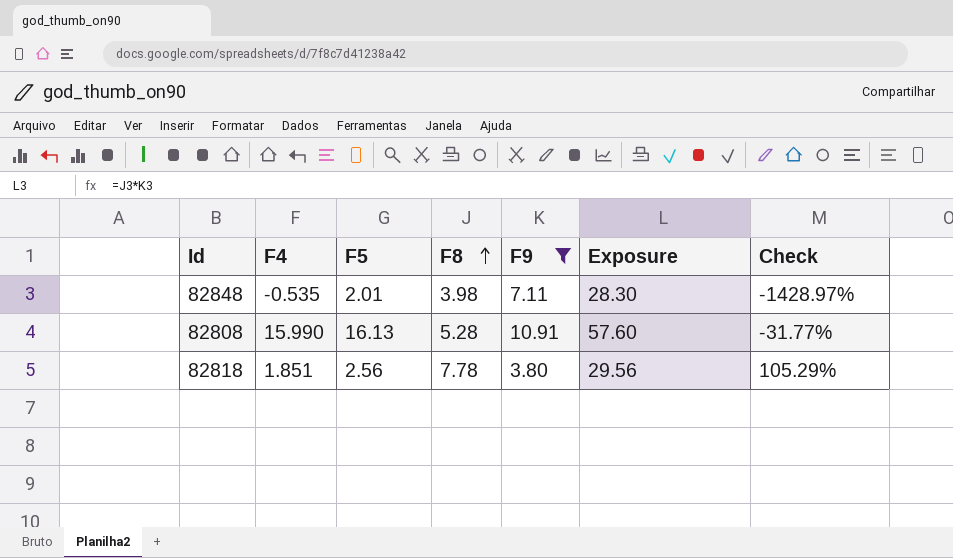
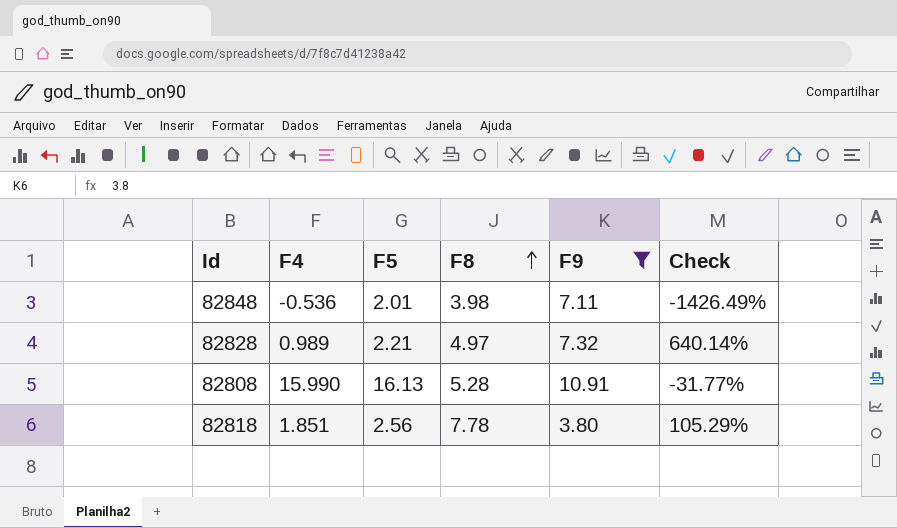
column Exposure | formula: [F8] * [F9] -> none
82848 | F4: -0.535 -> -0.536
82848 | Check: -1428.97% -> -1426.49%
row 82828: none -> 0.989 | 2.21 | 4.97 | 7.32 | 640.14%

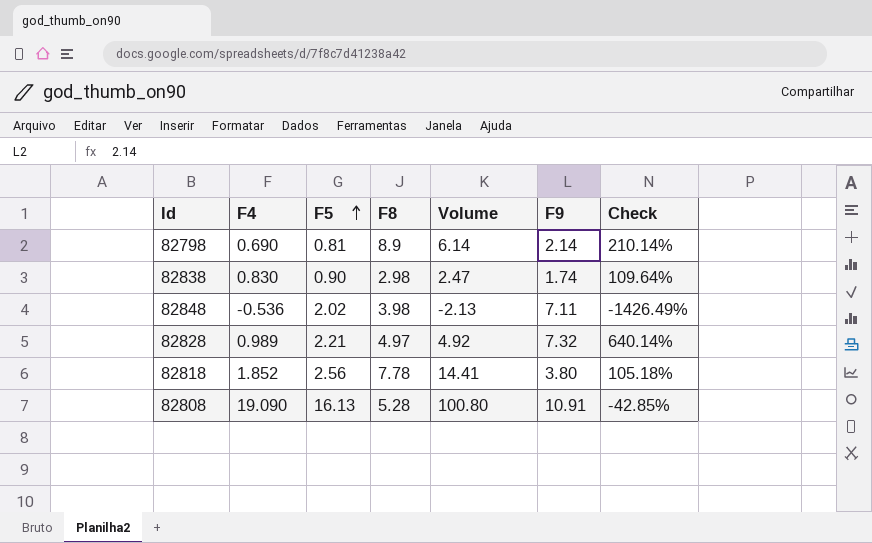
filter: F9 >= 3.80 -> none
row order: F8 ascending -> F5 ascending
column Volume | formula: none -> [F4] * [F8]
82848 | F5: 2.01 -> 2.02
82818 | F4: 1.851 -> 1.852
82818 | Check: 105.29% -> 105.18%
82808 | F4: 15.990 -> 19.090
82808 | Check: -31.77% -> -42.85%

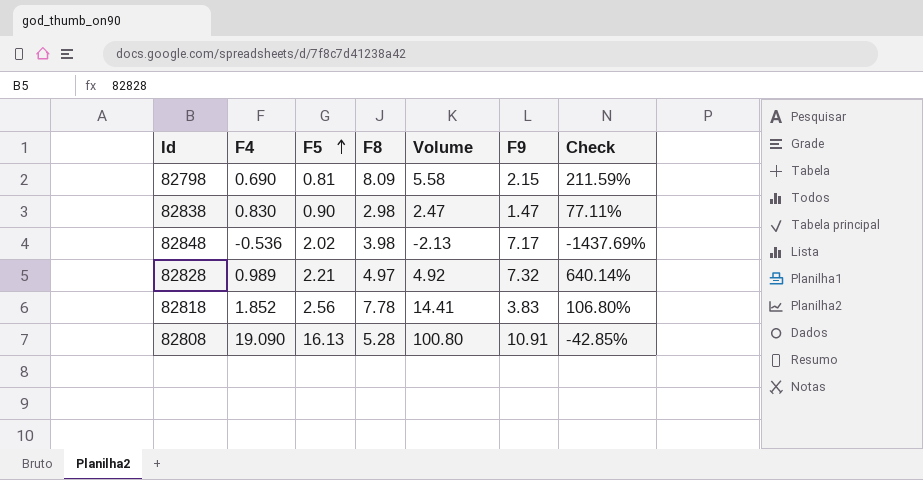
82798 | F8: 8.9 -> 8.09
82798 | Volume: 6.14 -> 5.58
82798 | F9: 2.14 -> 2.15
82798 | Check: 210.14% -> 211.59%
82838 | F9: 1.74 -> 1.47
82838 | Check: 109.64% -> 77.11%
82848 | F9: 7.11 -> 7.17
82848 | Check: -1426.49% -> -1437.69%
82818 | F9: 3.80 -> 3.83
82818 | Check: 105.18% -> 106.80%

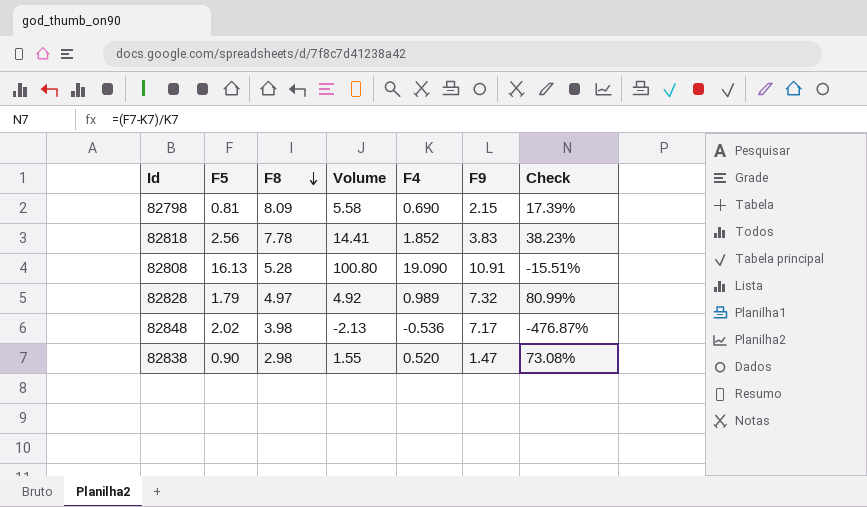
row order: F5 ascending -> F8 descending
column F4 | position: 2 -> 5
column Check | formula: ([F9] - [F4]) / [F4] -> ([F5] - [F4]) / [F4]
82828 | F5: 2.21 -> 1.79
82838 | Volume: 2.47 -> 1.55
82838 | F4: 0.830 -> 0.520

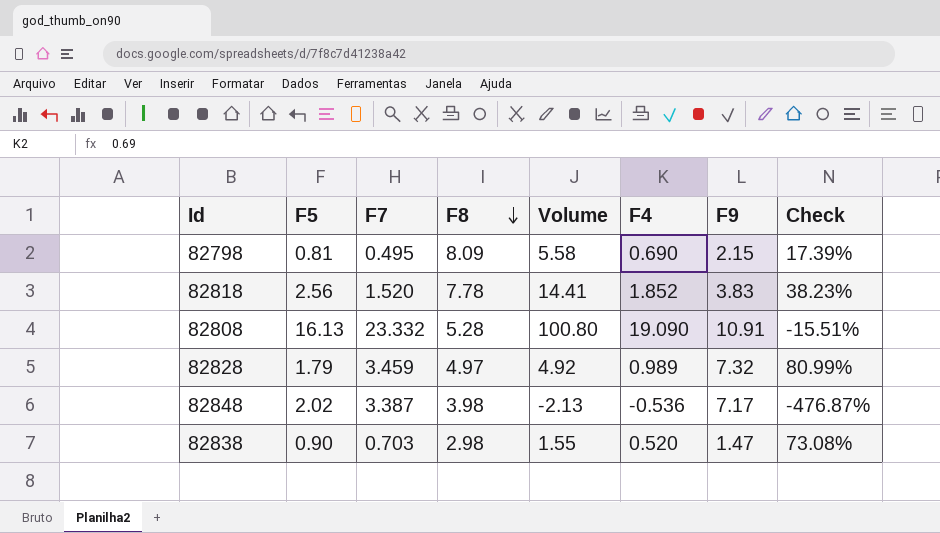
column F7 | position: none -> 3

